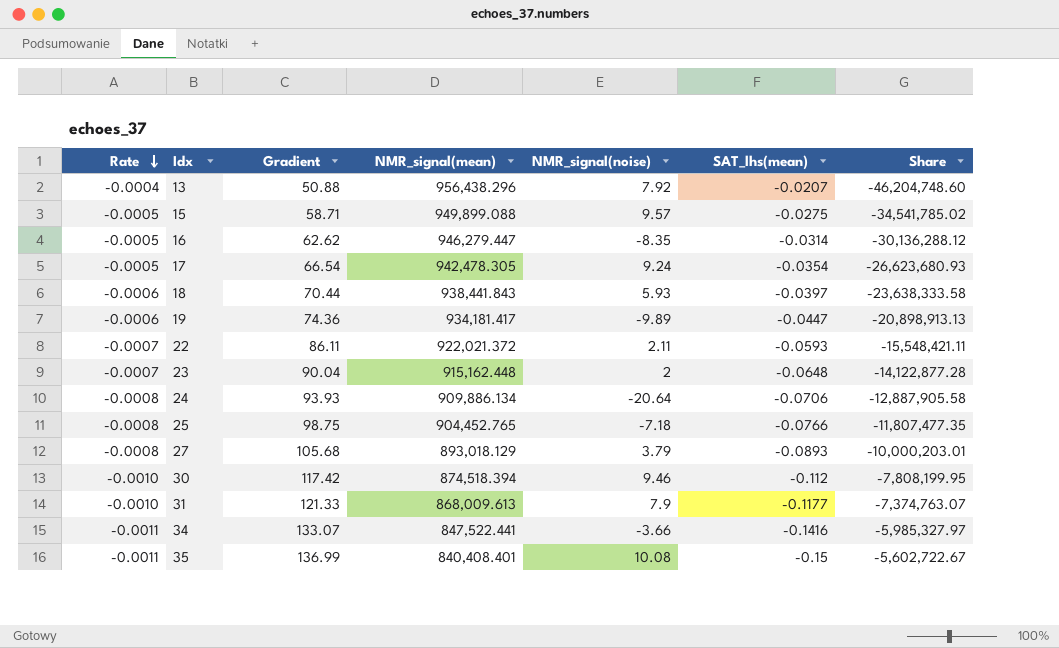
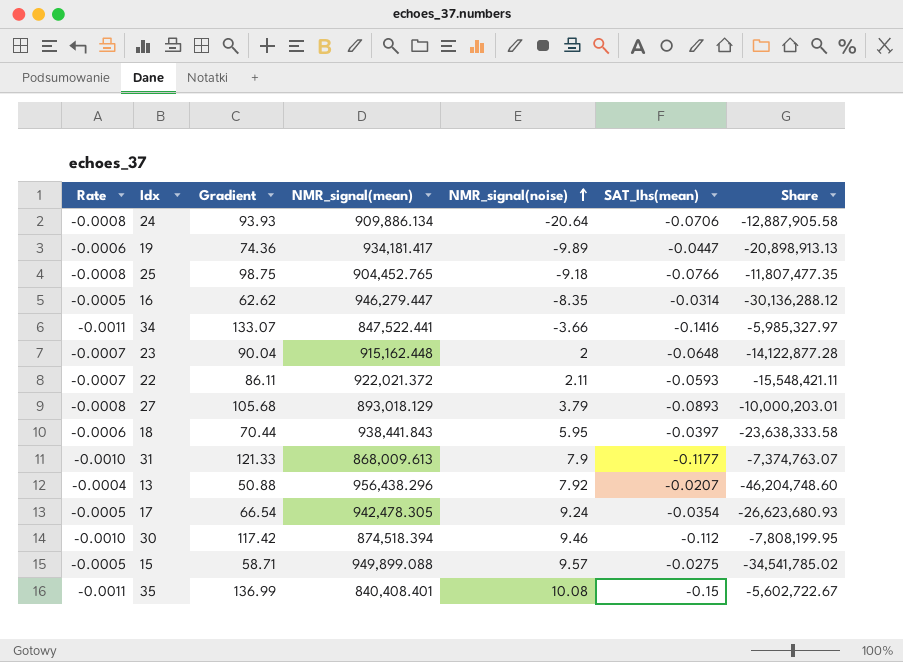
row order: Rate descending -> NMR_signal(noise) ascending
25 | NMR_signal(noise): -7.18 -> -9.18
18 | NMR_signal(noise): 5.93 -> 5.95

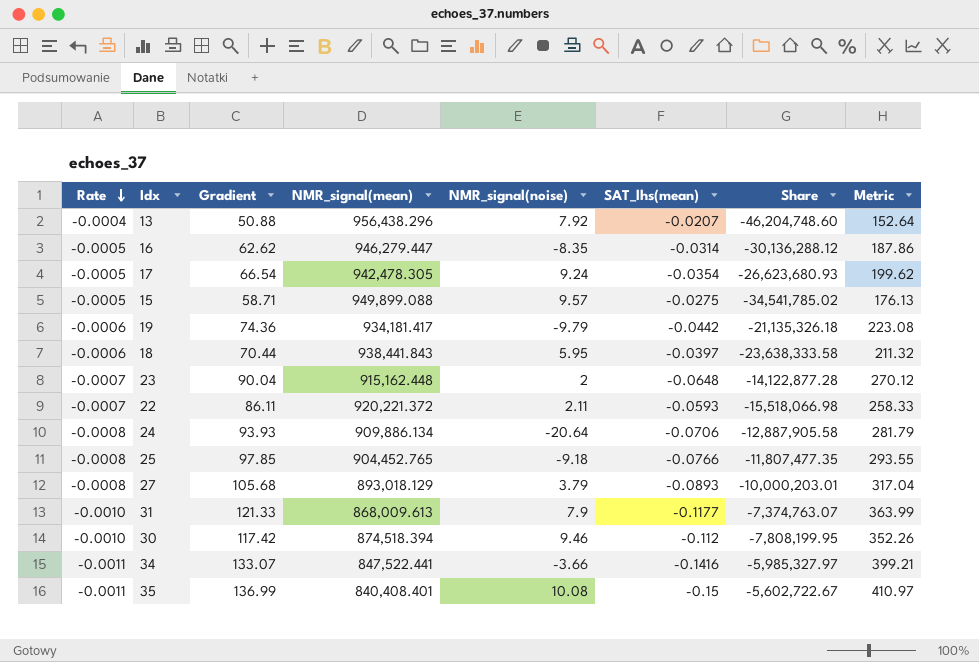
row order: NMR_signal(noise) ascending -> Rate descending
column Metric | formula: none -> [Gradient] * 3
19 | NMR_signal(noise): -9.89 -> -9.79
19 | SAT_lhs(mean): -0.0447 -> -0.0442
19 | Share: -20,898,913.13 -> -21,135,326.18
22 | NMR_signal(mean): 922,021.372 -> 920,221.372
22 | Share: -15,548,421.11 -> -15,518,066.98
25 | Gradient: 98.75 -> 97.85

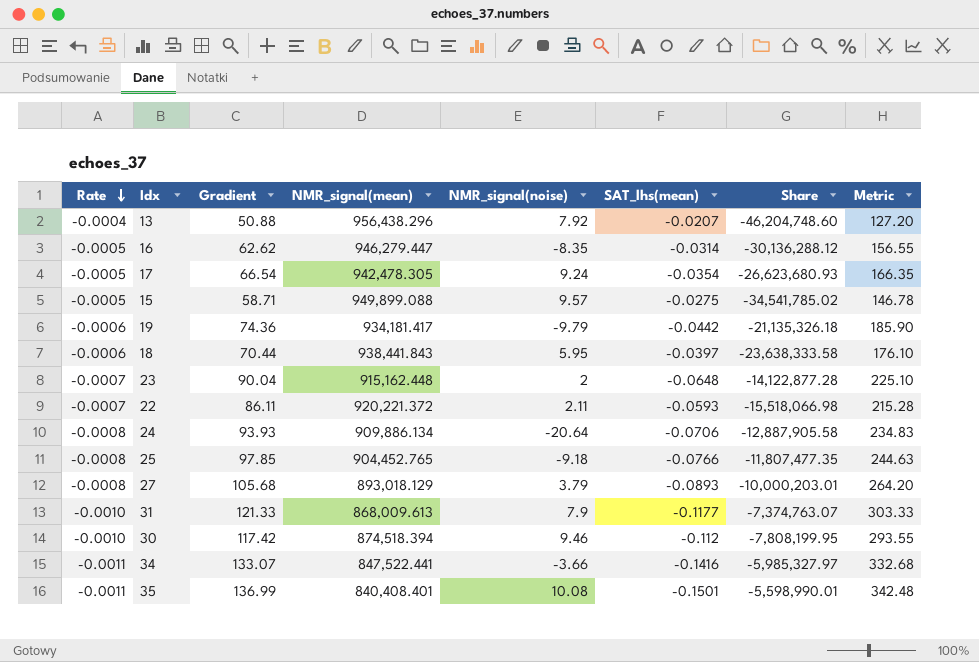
column Metric | formula: [Gradient] * 3 -> [Gradient] * 2.5
35 | SAT_lhs(mean): -0.15 -> -0.1501
35 | Share: -5,602,722.67 -> -5,598,990.01

